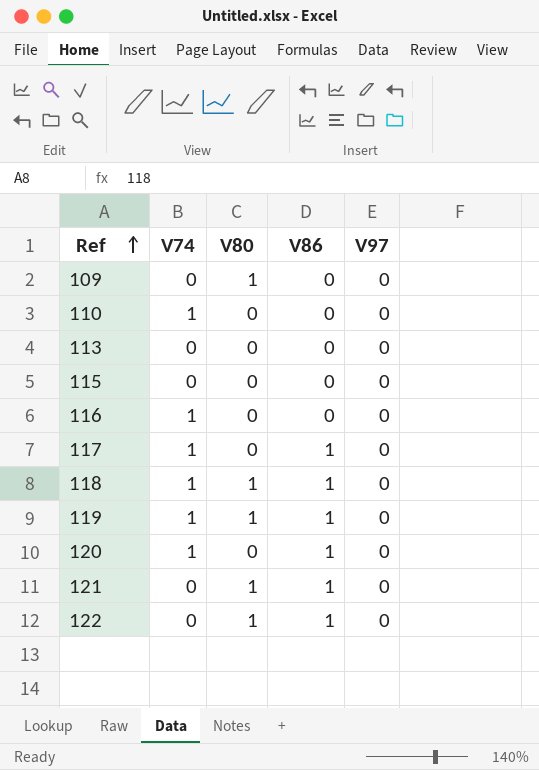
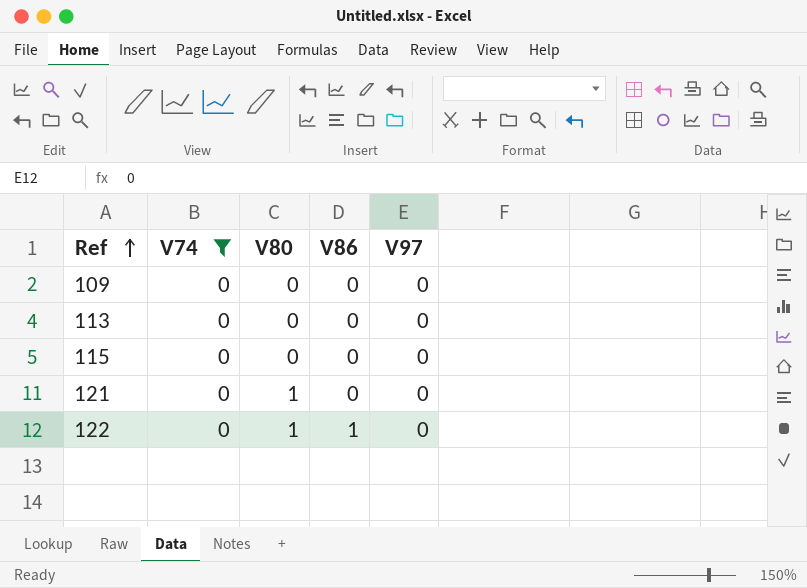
filter: none -> V74 = 0
109 | V80: 1 -> 0
121 | V86: 1 -> 0

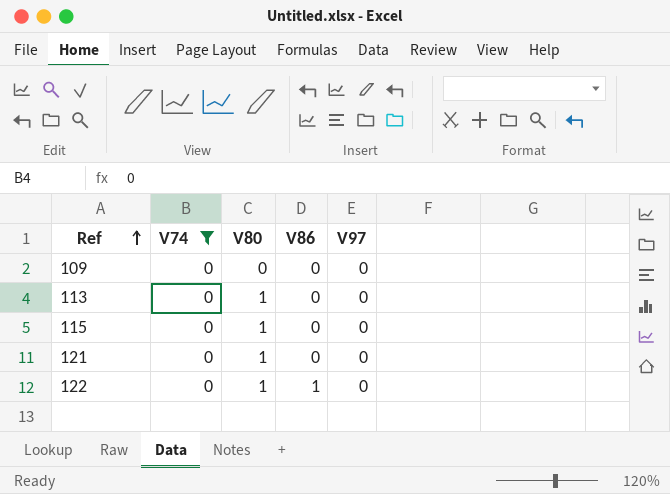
113 | V80: 0 -> 1
115 | V80: 0 -> 1

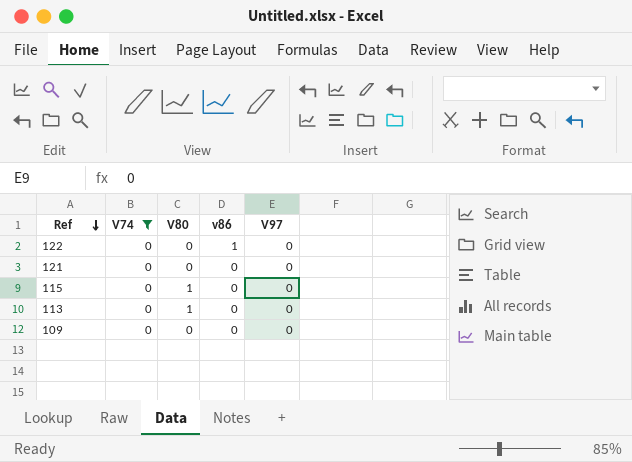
row order: Ref ascending -> Ref descending
column name: V86 -> v86
122 | V80: 1 -> 0
121 | V80: 1 -> 0

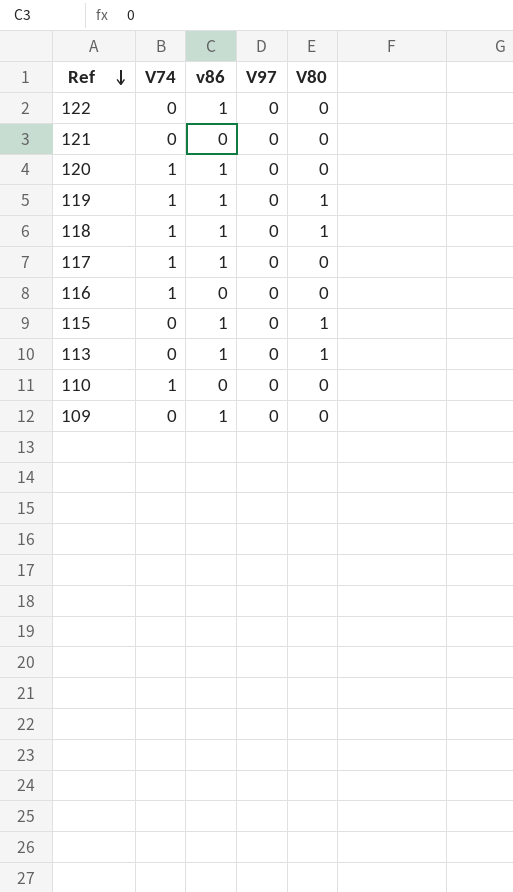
filter: V74 = 0 -> none
column V80 | position: 3 -> 5
115 | v86: 0 -> 1
113 | v86: 0 -> 1
109 | v86: 0 -> 1

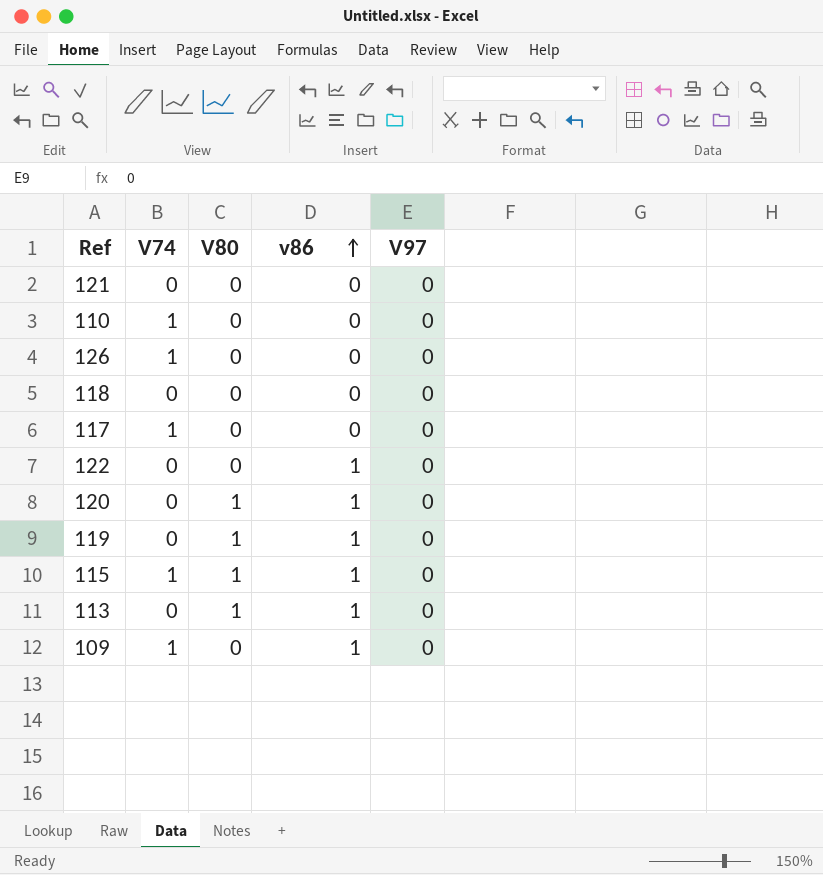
row order: Ref descending -> v86 ascending
column V80 | position: 5 -> 3
row 116: 1 | 0 | 0 | 0 -> none
row 126: none -> 1 | 0 | 0 | 0
118 | V74: 1 -> 0
118 | V80: 1 -> 0
118 | v86: 1 -> 0
117 | v86: 1 -> 0
120 | V74: 1 -> 0
120 | V80: 0 -> 1
119 | V74: 1 -> 0
115 | V74: 0 -> 1
109 | V74: 0 -> 1

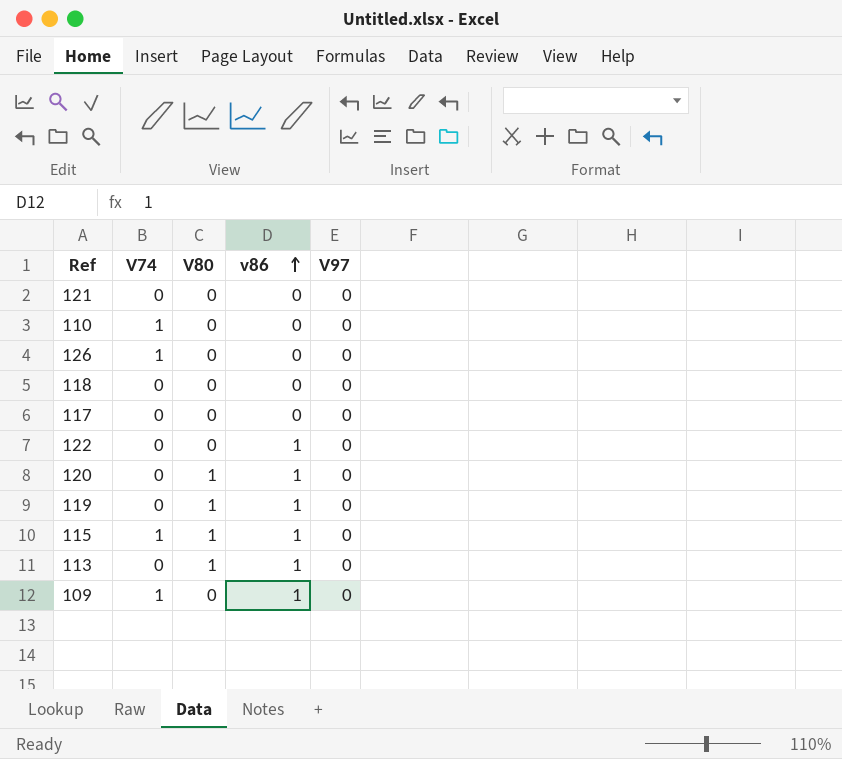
117 | V74: 1 -> 0

